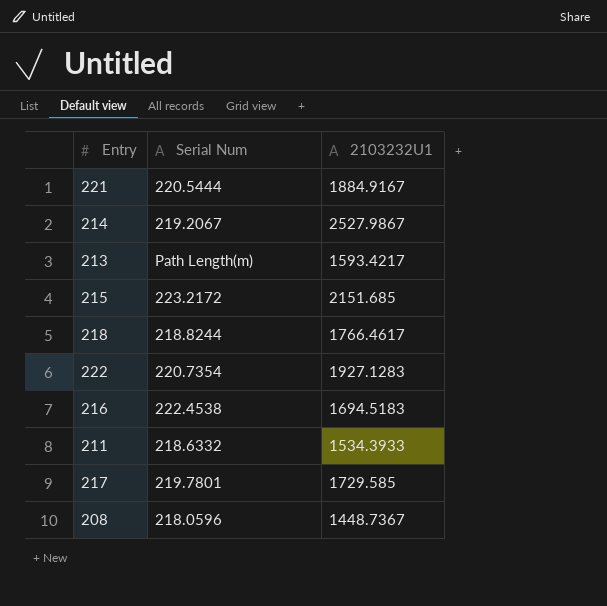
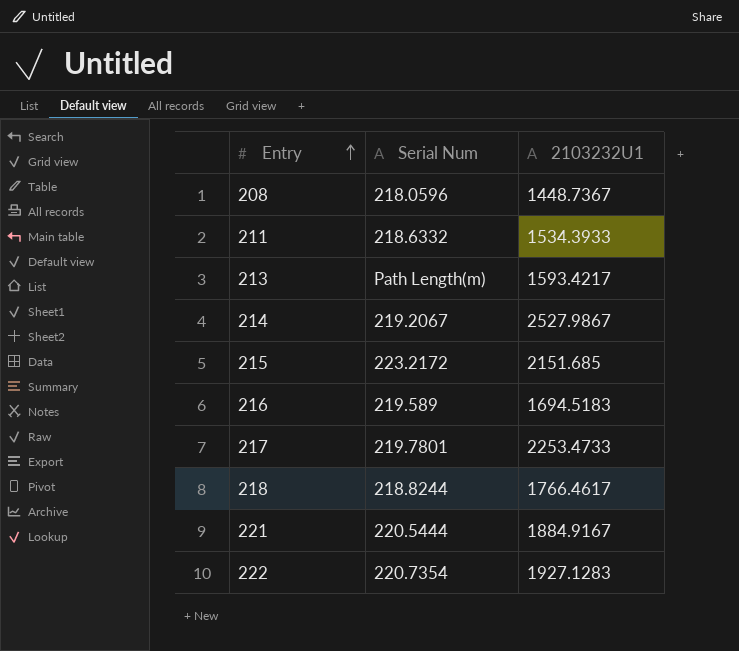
row order: none -> Entry ascending
216 | Serial Num: 222.4538 -> 219.589
217 | 2103232U1: 1729.585 -> 2253.4733

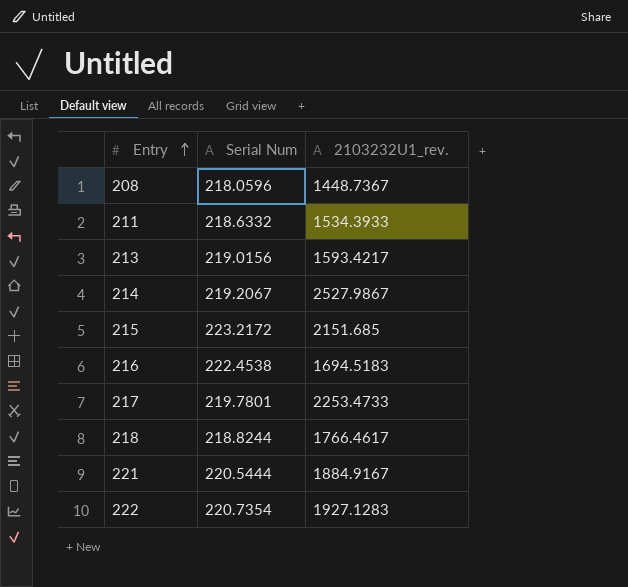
column name: 2103232U1 -> 2103232U1_rev.
213 | Serial Num: Path Length(m) -> 219.0156
216 | Serial Num: 219.589 -> 222.4538

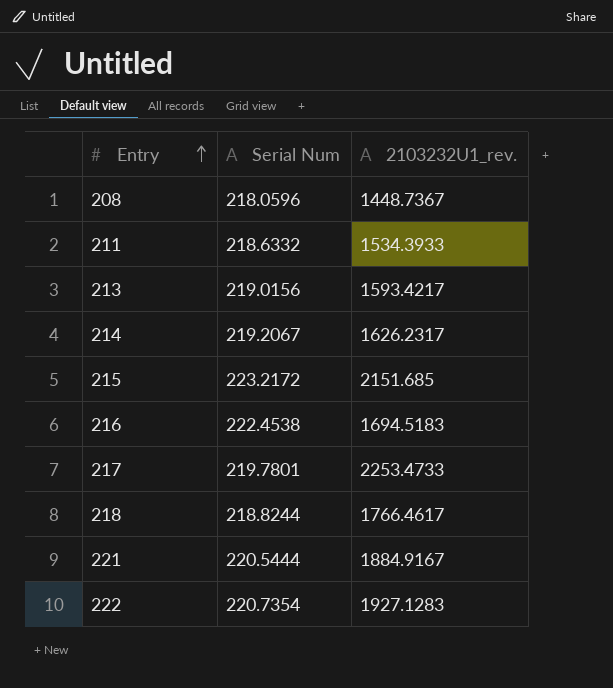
214 | 2103232U1_rev.: 2527.9867 -> 1626.2317

